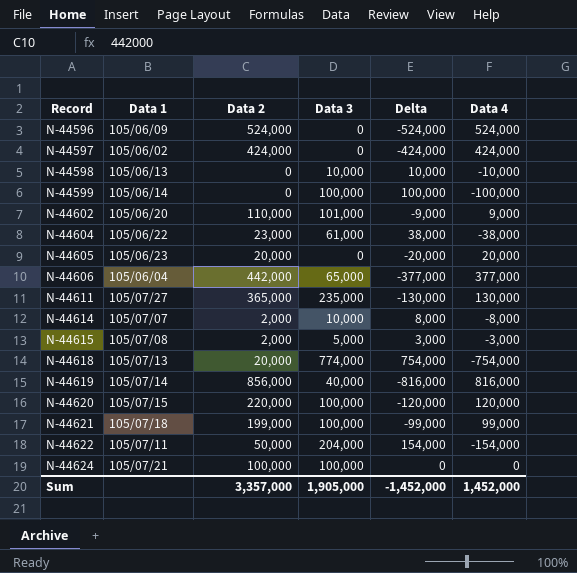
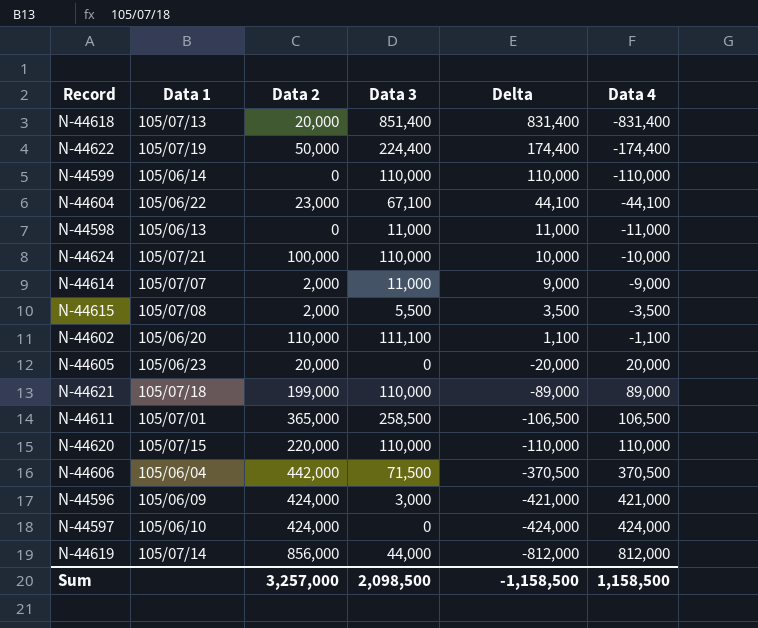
row order: Record ascending -> Delta descending
N-44618 | Data 3: 774,000 -> 851,400
N-44618 | Delta: 754,000 -> 831,400
N-44618 | Data 4: -754,000 -> -831,400
N-44622 | Data 1: 105/07/11 -> 105/07/19
N-44622 | Data 3: 204,000 -> 224,400
N-44622 | Delta: 154,000 -> 174,400
N-44622 | Data 4: -154,000 -> -174,400
N-44599 | Data 3: 100,000 -> 110,000
N-44599 | Delta: 100,000 -> 110,000
N-44599 | Data 4: -100,000 -> -110,000
N-44604 | Data 3: 61,000 -> 67,100
N-44604 | Delta: 38,000 -> 44,100
N-44604 | Data 4: -38,000 -> -44,100
N-44598 | Data 3: 10,000 -> 11,000
N-44598 | Delta: 10,000 -> 11,000
N-44598 | Data 4: -10,000 -> -11,000
N-44624 | Data 3: 100,000 -> 110,000
N-44624 | Delta: 0 -> 10,000
N-44624 | Data 4: 0 -> -10,000
N-44614 | Data 3: 10,000 -> 11,000
N-44614 | Delta: 8,000 -> 9,000
N-44614 | Data 4: -8,000 -> -9,000
N-44615 | Data 3: 5,000 -> 5,500
N-44615 | Delta: 3,000 -> 3,500
N-44615 | Data 4: -3,000 -> -3,500
N-44602 | Data 3: 101,000 -> 111,100
N-44602 | Delta: -9,000 -> 1,100
N-44602 | Data 4: 9,000 -> -1,100
N-44621 | Data 3: 100,000 -> 110,000
N-44621 | Delta: -99,000 -> -89,000
N-44621 | Data 4: 99,000 -> 89,000
N-44611 | Data 1: 105/07/27 -> 105/07/01
N-44611 | Data 3: 235,000 -> 258,500
N-44611 | Delta: -130,000 -> -106,500
N-44611 | Data 4: 130,000 -> 106,500
N-44620 | Data 3: 100,000 -> 110,000
N-44620 | Delta: -120,000 -> -110,000
N-44620 | Data 4: 120,000 -> 110,000
N-44606 | Data 3: 65,000 -> 71,500
N-44606 | Delta: -377,000 -> -370,500
N-44606 | Data 4: 377,000 -> 370,500
N-44596 | Data 2: 524,000 -> 424,000
N-44596 | Data 3: 0 -> 3,000
N-44596 | Delta: -524,000 -> -421,000
N-44596 | Data 4: 524,000 -> 421,000
N-44597 | Data 1: 105/06/02 -> 105/06/10
N-44619 | Data 3: 40,000 -> 44,000
N-44619 | Delta: -816,000 -> -812,000
N-44619 | Data 4: 816,000 -> 812,000
Sum | Data 2: 3,357,000 -> 3,257,000
Sum | Data 3: 1,905,000 -> 2,098,500
Sum | Delta: -1,452,000 -> -1,158,500
Sum | Data 4: 1,452,000 -> 1,158,500

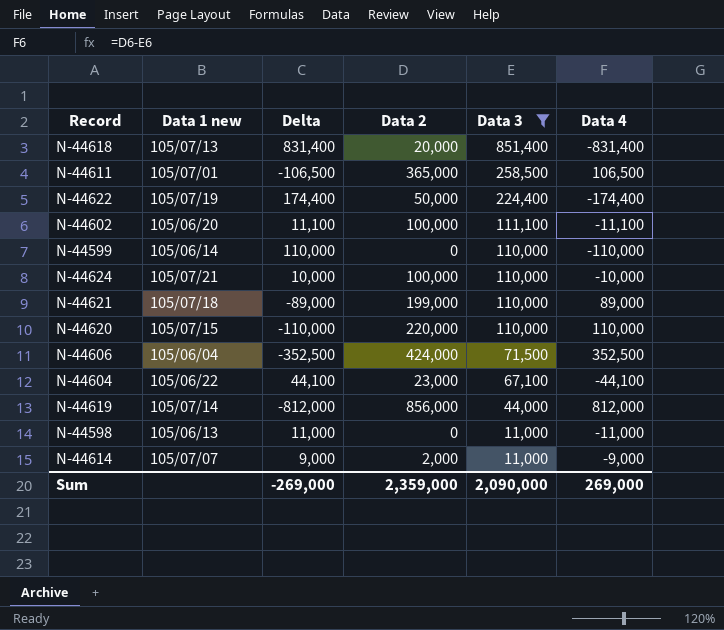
filter: none -> Data 3 >= 11,000
row order: Delta descending -> Data 3 descending
column name: Data 1 -> Data 1 new
column Delta | position: 5 -> 3
N-44602 | Delta: 1,100 -> 11,100
N-44602 | Data 2: 110,000 -> 100,000
N-44602 | Data 4: -1,100 -> -11,100
N-44606 | Delta: -370,500 -> -352,500
N-44606 | Data 2: 442,000 -> 424,000
N-44606 | Data 4: 370,500 -> 352,500
Sum | Delta: -1,158,500 -> -269,000
Sum | Data 2: 3,257,000 -> 2,359,000
Sum | Data 3: 2,098,500 -> 2,090,000
Sum | Data 4: 1,158,500 -> 269,000

